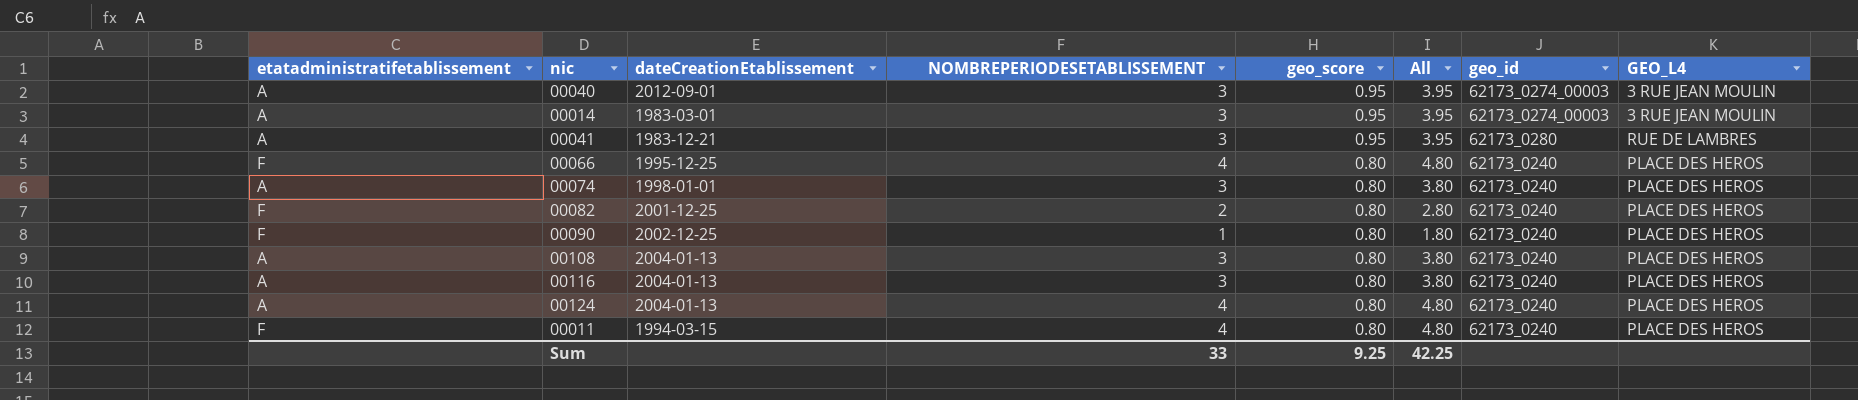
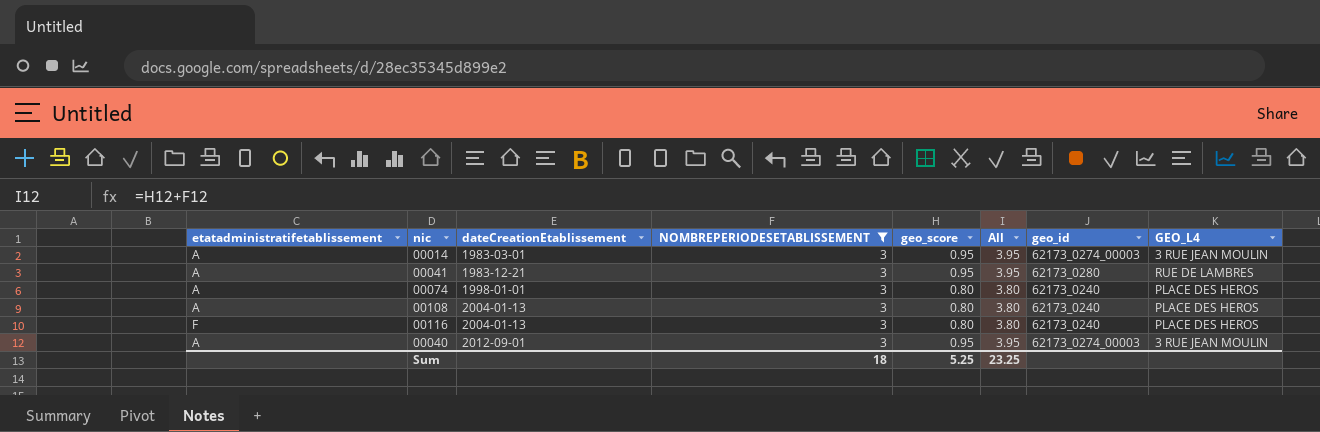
filter: none -> NOMBREPERIODESETABLISSEMENT = 3
row order: geo_score descending -> dateCreationEtablissement ascending
00116 | etatadministratifetablissement: A -> F
Sum | NOMBREPERIODESETABLISSEMENT: 33 -> 18
Sum | geo_score: 9.25 -> 5.25
Sum | All: 42.25 -> 23.25

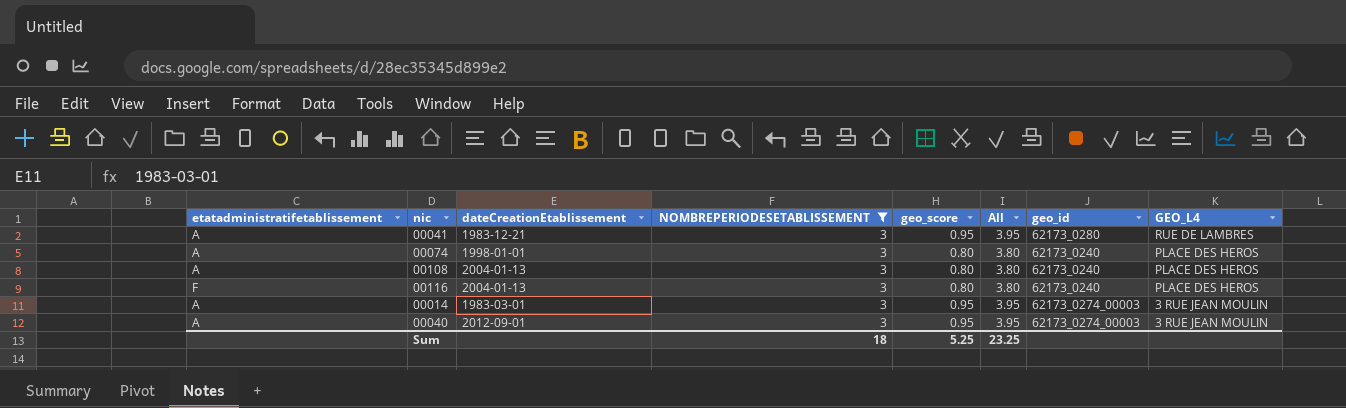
row order: dateCreationEtablissement ascending -> GEO_L4 descending

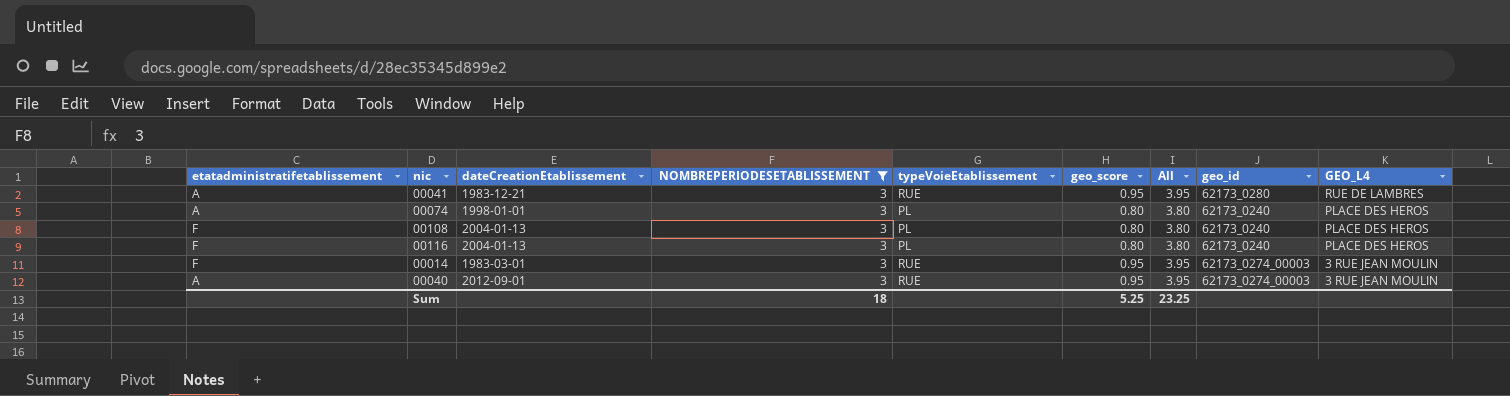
column typeVoieEtablissement | position: none -> 5
00108 | etatadministratifetablissement: A -> F
00014 | etatadministratifetablissement: A -> F

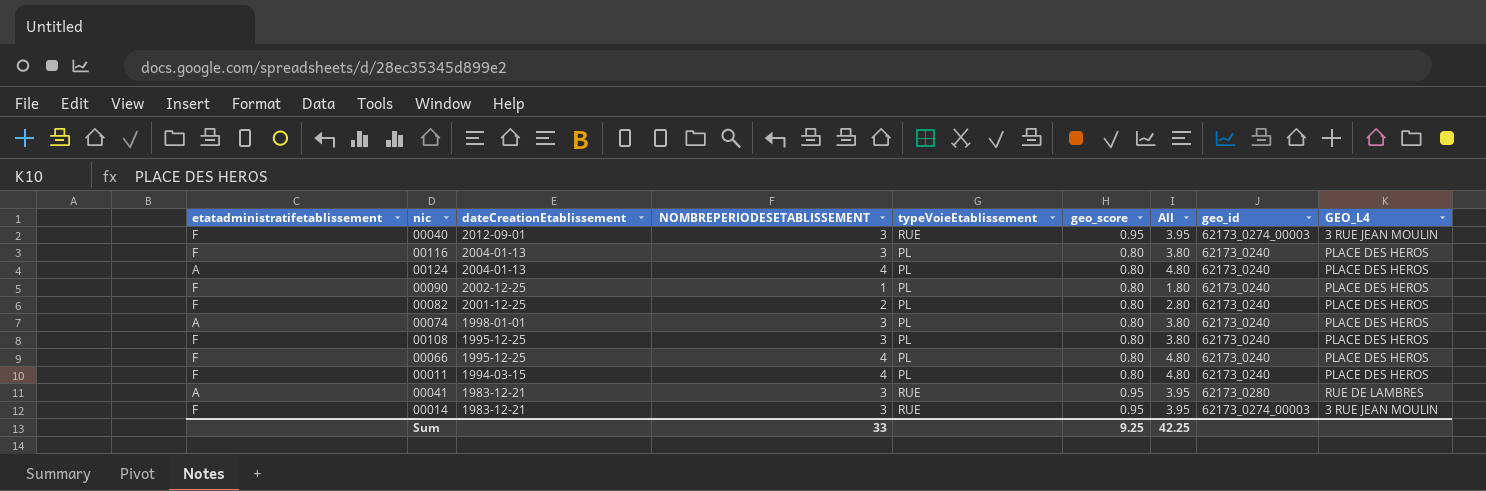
filter: NOMBREPERIODESETABLISSEMENT = 3 -> none
row order: GEO_L4 descending -> dateCreationEtablissement descending
00040 | etatadministratifetablissement: A -> F
00108 | dateCreationEtablissement: 2004-01-13 -> 1995-12-25
00014 | dateCreationEtablissement: 1983-03-01 -> 1983-12-21
Sum | NOMBREPERIODESETABLISSEMENT: 18 -> 33
Sum | geo_score: 5.25 -> 9.25
Sum | All: 23.25 -> 42.25

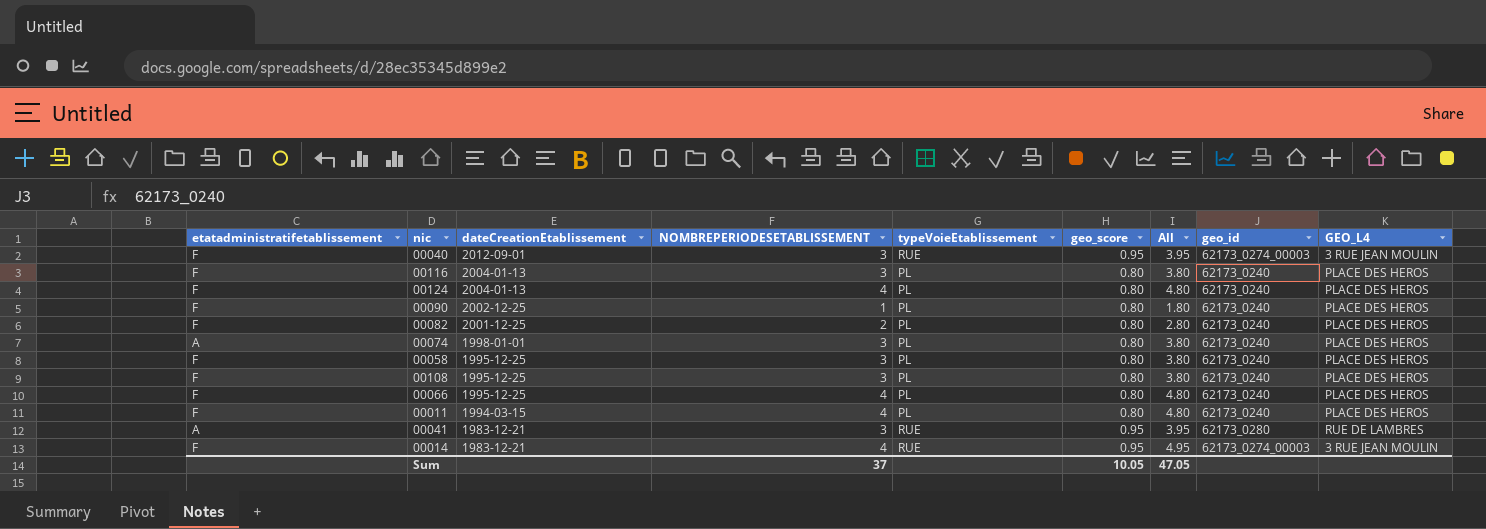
00124 | etatadministratifetablissement: A -> F
row 00058: none -> F | 1995-12-25 | 3 | PL | 0.80 | 3.80 | 62173_0240 | PLACE DES HEROS
00014 | NOMBREPERIODESETABLISSEMENT: 3 -> 4
00014 | All: 3.95 -> 4.95
Sum | NOMBREPERIODESETABLISSEMENT: 33 -> 37
Sum | geo_score: 9.25 -> 10.05
Sum | All: 42.25 -> 47.05

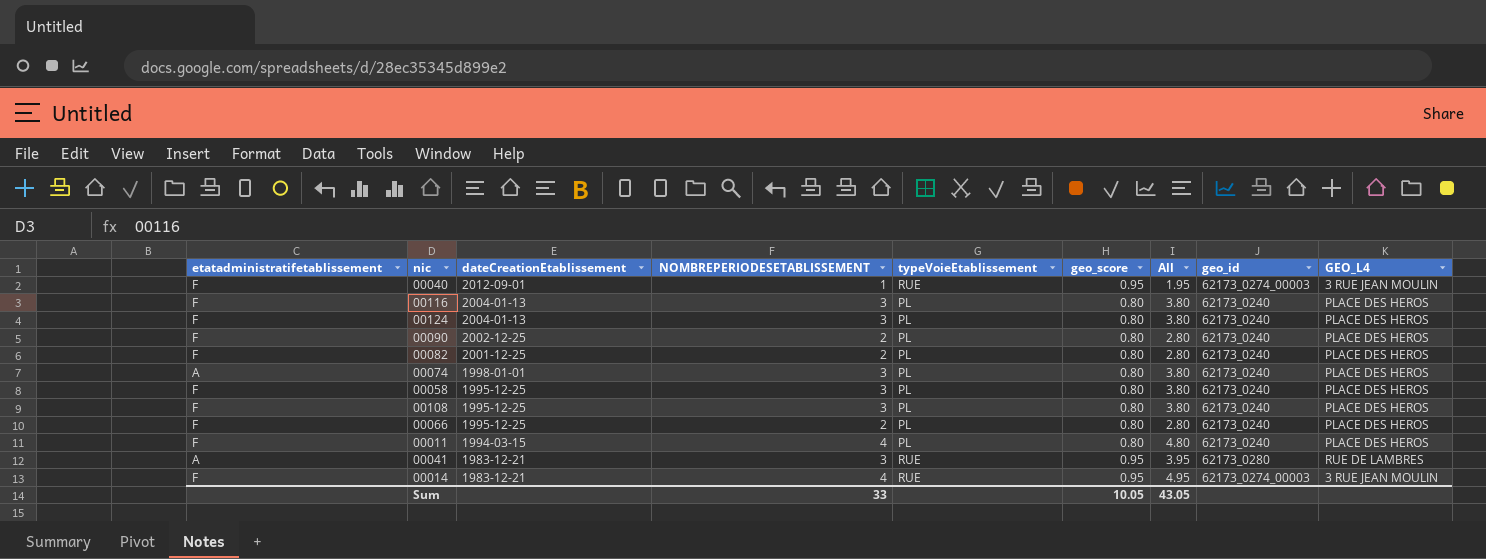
00040 | NOMBREPERIODESETABLISSEMENT: 3 -> 1
00040 | All: 3.95 -> 1.95
00124 | NOMBREPERIODESETABLISSEMENT: 4 -> 3
00124 | All: 4.80 -> 3.80
00090 | NOMBREPERIODESETABLISSEMENT: 1 -> 2
00090 | All: 1.80 -> 2.80
00066 | NOMBREPERIODESETABLISSEMENT: 4 -> 2
00066 | All: 4.80 -> 2.80
Sum | NOMBREPERIODESETABLISSEMENT: 37 -> 33
Sum | All: 47.05 -> 43.05

